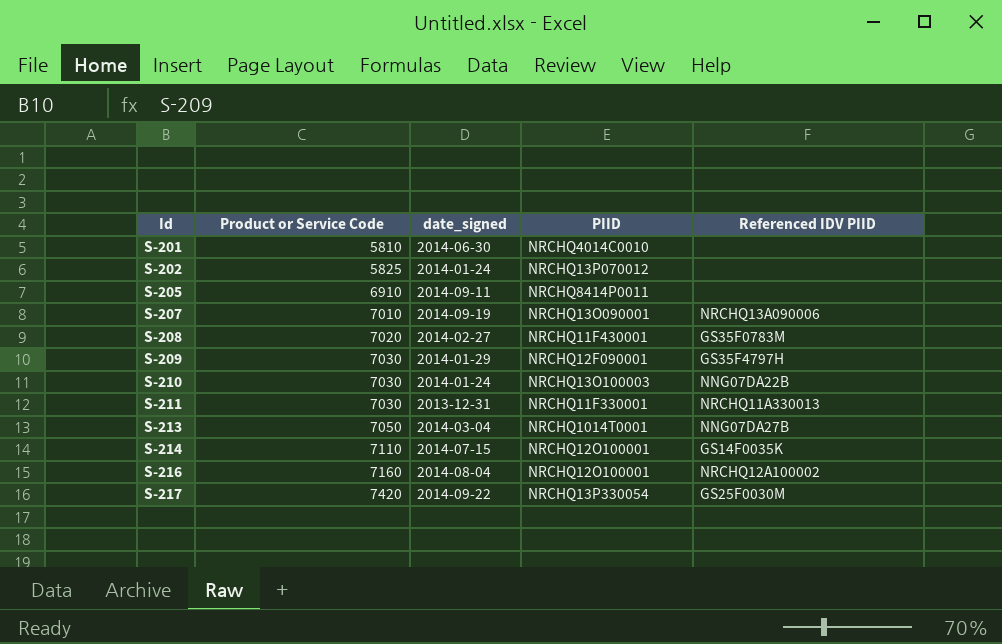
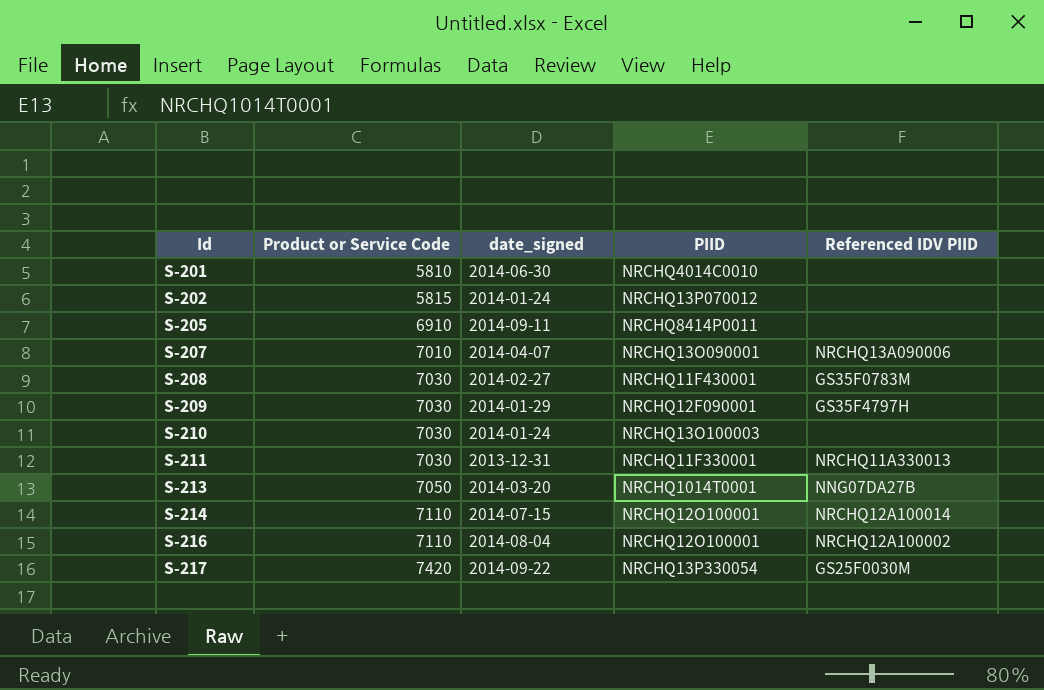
S-202 | Product or Service Code: 5825 -> 5815
S-207 | date_signed: 2014-09-19 -> 2014-04-07
S-208 | Product or Service Code: 7020 -> 7030
S-210 | Referenced IDV PIID: NNG07DA22B -> none
S-213 | date_signed: 2014-03-04 -> 2014-03-20
S-214 | Referenced IDV PIID: GS14F0035K -> NRCHQ12A100014
S-216 | Product or Service Code: 7160 -> 7110

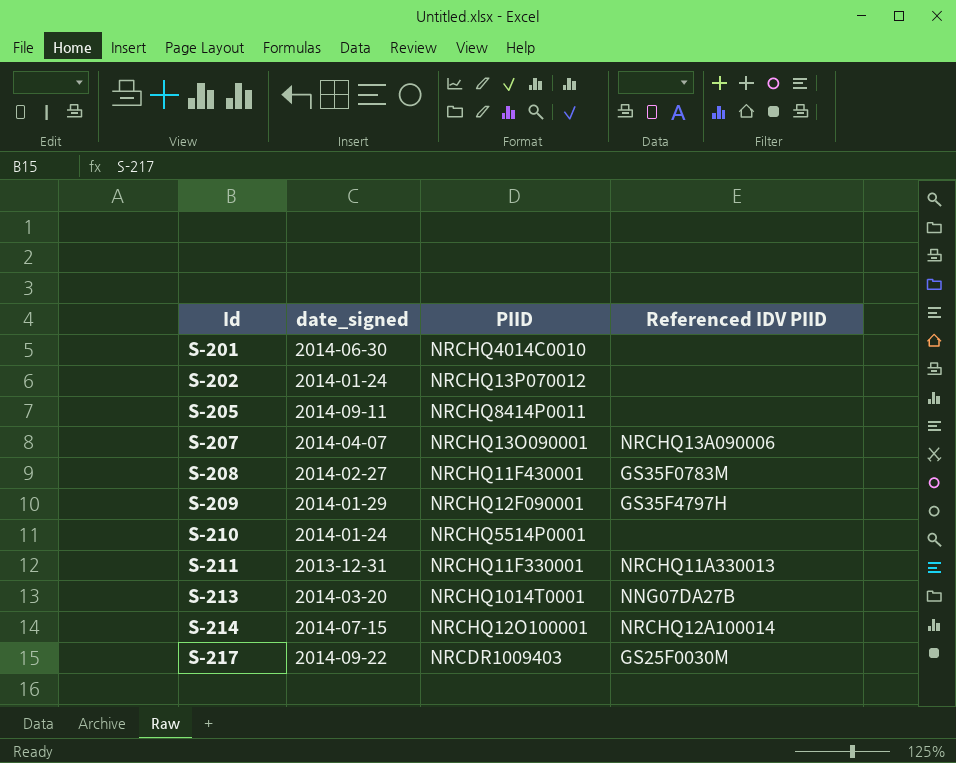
column Product or Service Code | position: 2 -> none
row S-216: 7110 | 2014-08-04 | NRCHQ12O100001 | NRCHQ12A100002 -> none
S-210 | PIID: NRCHQ13O100003 -> NRCHQ5514P0001
S-217 | PIID: NRCHQ13P330054 -> NRCDR1009403

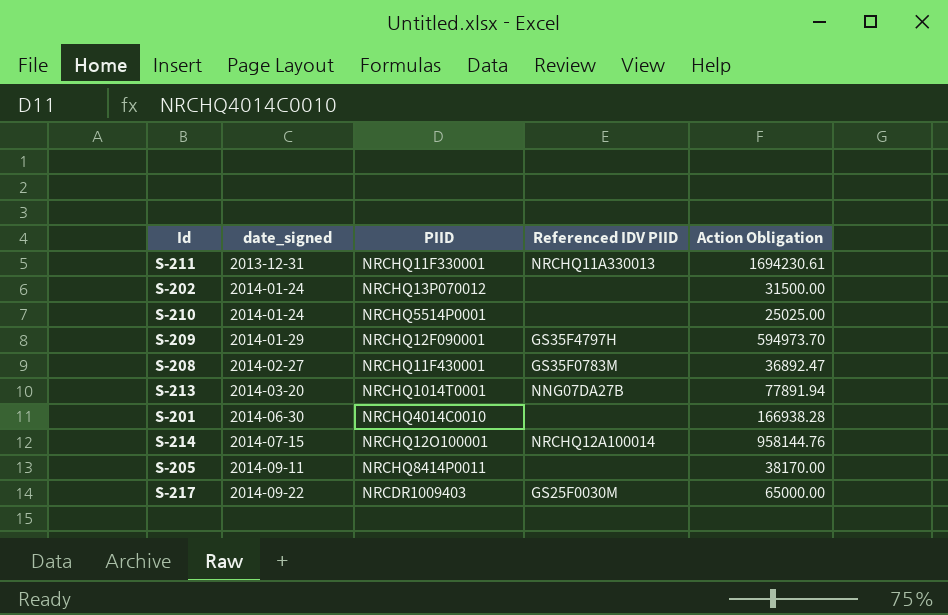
row order: Id ascending -> date_signed ascending
column Action Obligation | position: none -> 5
row S-207: 2014-04-07 | NRCHQ13O090001 | NRCHQ13A090006 -> none

